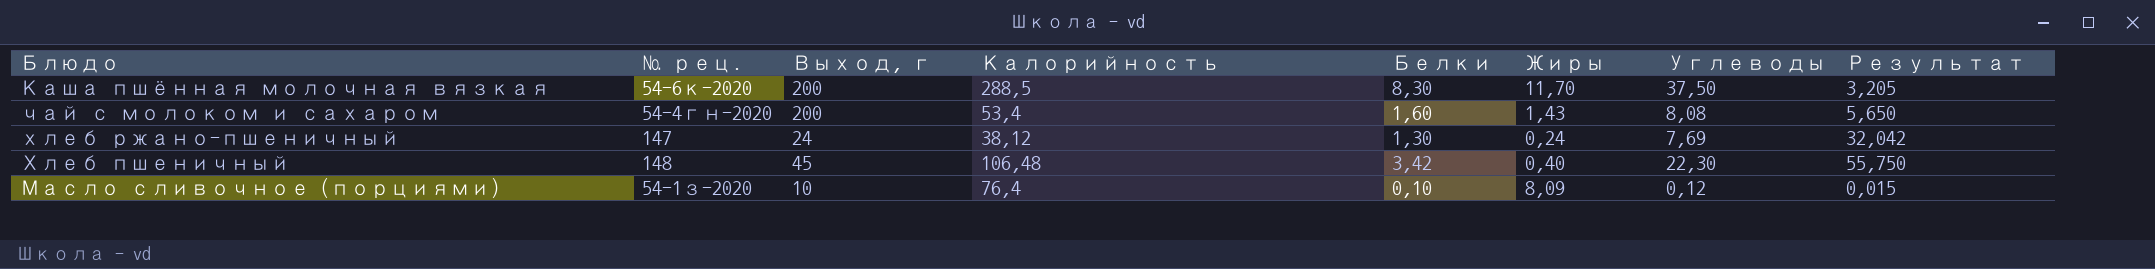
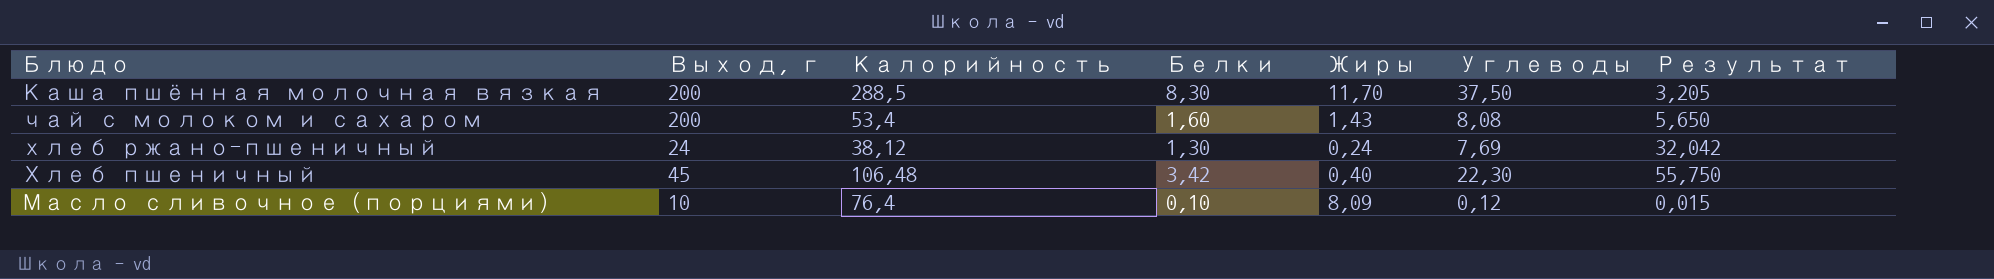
column № рец. | position: 2 -> none

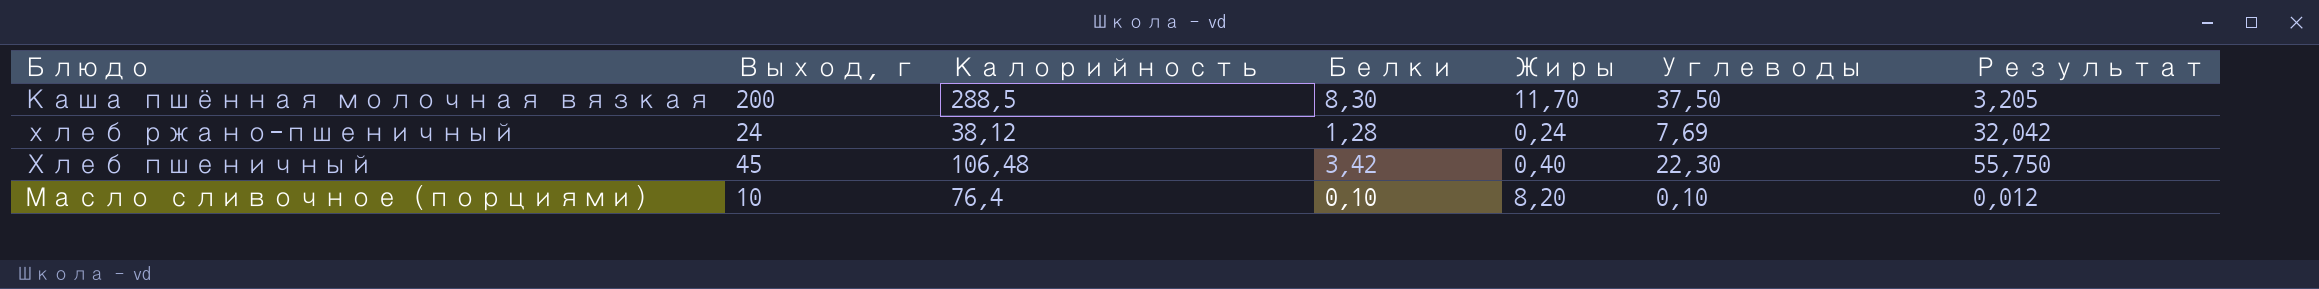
row чай с молоком и сахаром: 200 | 53,4 | 1,60 | 1,43 | 8,08 | 5,650 -> none
хлеб ржано-пшеничный | Белки: 1,30 -> 1,28
Масло сливочное (порциями) | Жиры: 8,09 -> 8,20
Масло сливочное (порциями) | Углеводы: 0,12 -> 0,10
Масло сливочное (порциями) | Результат: 0,015 -> 0,012

